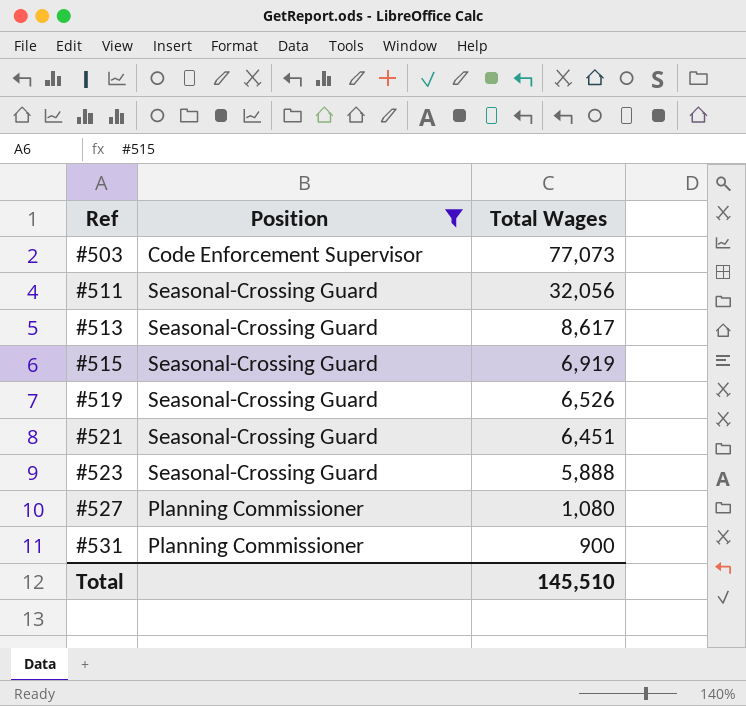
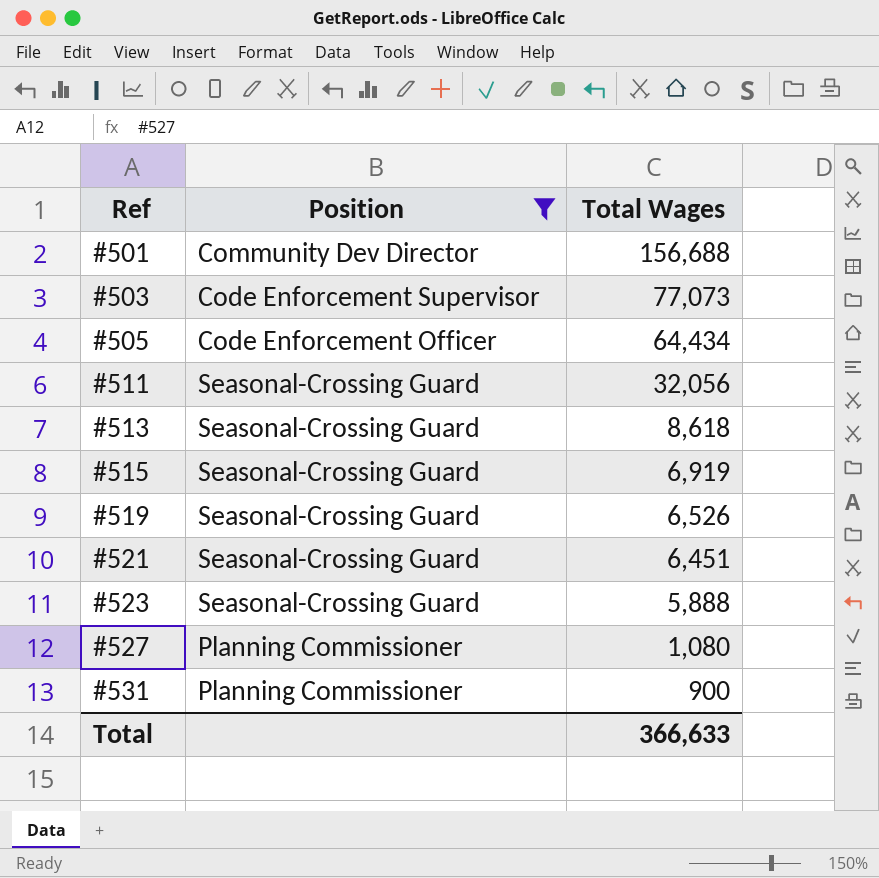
row #501: none -> Community Dev Director | 156,688
row #505: none -> Code Enforcement Officer | 64,434
#513 | Total Wages: 8,617 -> 8,618
Total | Total Wages: 145,510 -> 366,633

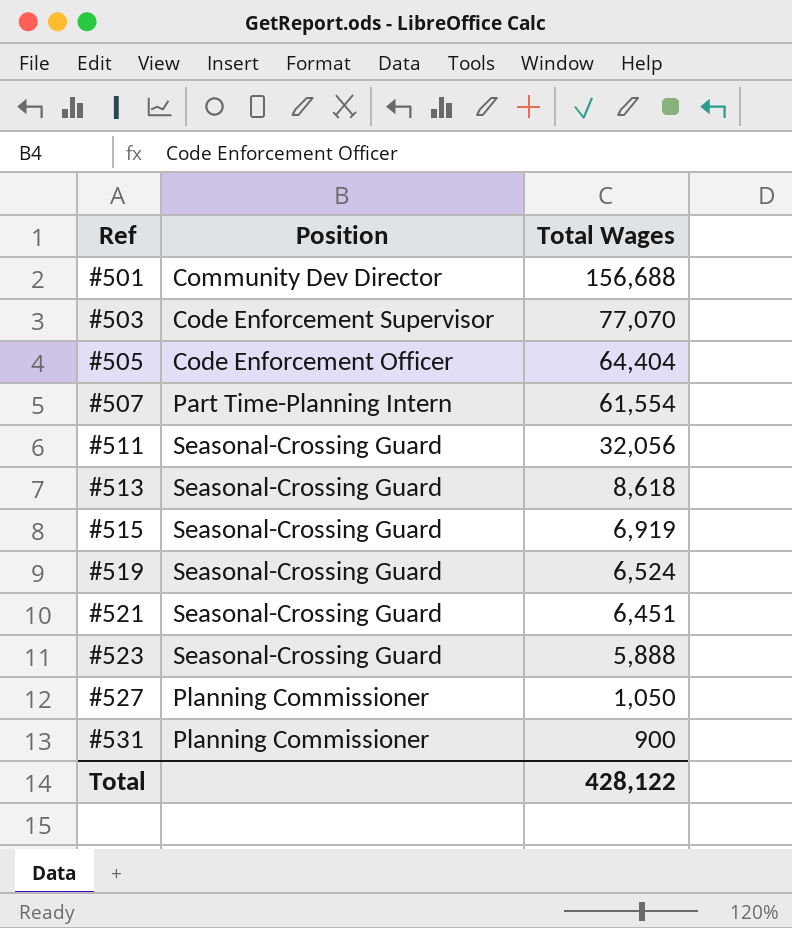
filter: Position != Part Time-Planning Intern -> none
#503 | Total Wages: 77,073 -> 77,070
#505 | Total Wages: 64,434 -> 64,404
#519 | Total Wages: 6,526 -> 6,524
#527 | Total Wages: 1,080 -> 1,050
Total | Total Wages: 366,633 -> 428,122

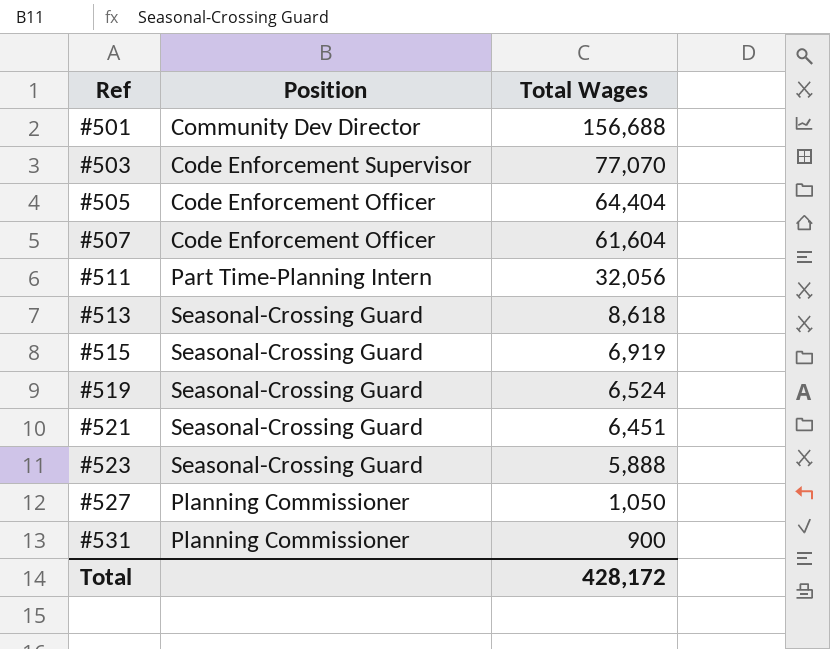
#507 | Position: Part Time-Planning Intern -> Code Enforcement Officer
#507 | Total Wages: 61,554 -> 61,604
#511 | Position: Seasonal-Crossing Guard -> Part Time-Planning Intern
Total | Total Wages: 428,122 -> 428,172

